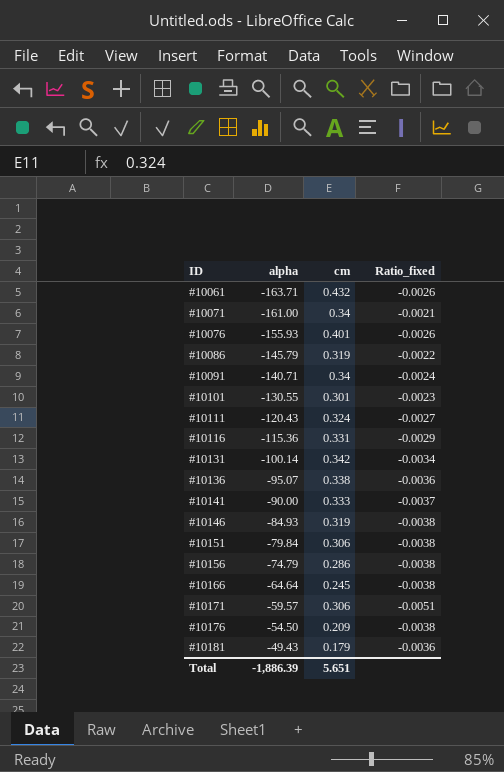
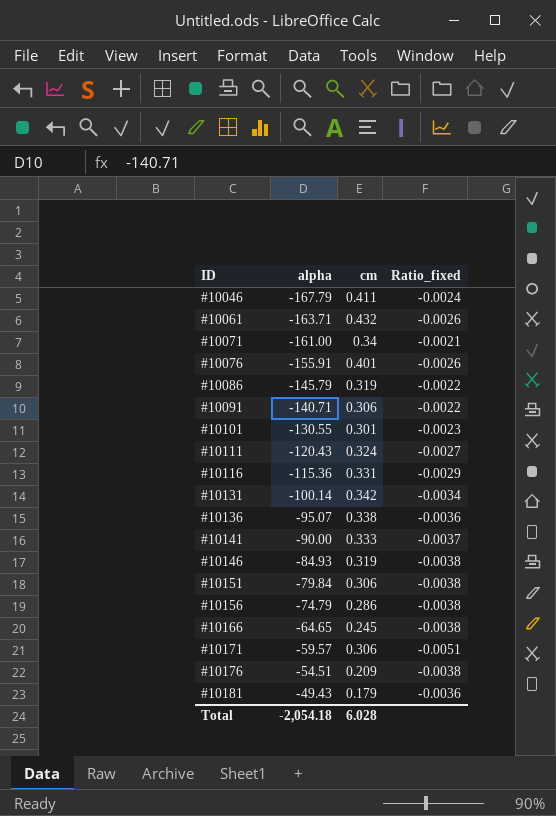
row #10046: none -> -167.79 | 0.411 | -0.0024
#10076 | alpha: -155.93 -> -155.91
#10091 | cm: 0.34 -> 0.306
#10091 | Ratio_fixed: -0.0024 -> -0.0022
#10166 | alpha: -64.64 -> -64.65
#10176 | alpha: -54.50 -> -54.51
Total | alpha: -1,886.39 -> -2,054.18
Total | cm: 5.651 -> 6.028

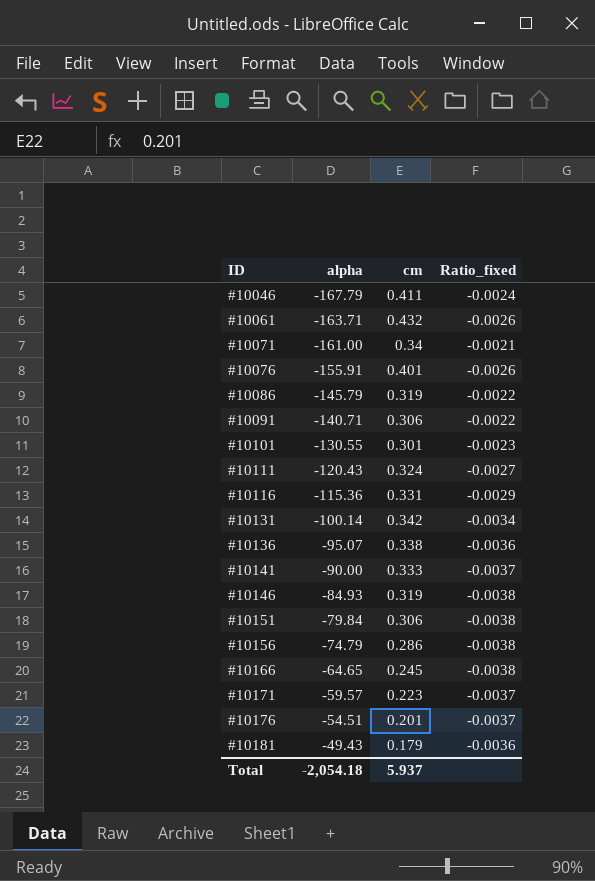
#10171 | cm: 0.306 -> 0.223
#10171 | Ratio_fixed: -0.0051 -> -0.0037
#10176 | cm: 0.209 -> 0.201
#10176 | Ratio_fixed: -0.0038 -> -0.0037
Total | cm: 6.028 -> 5.937

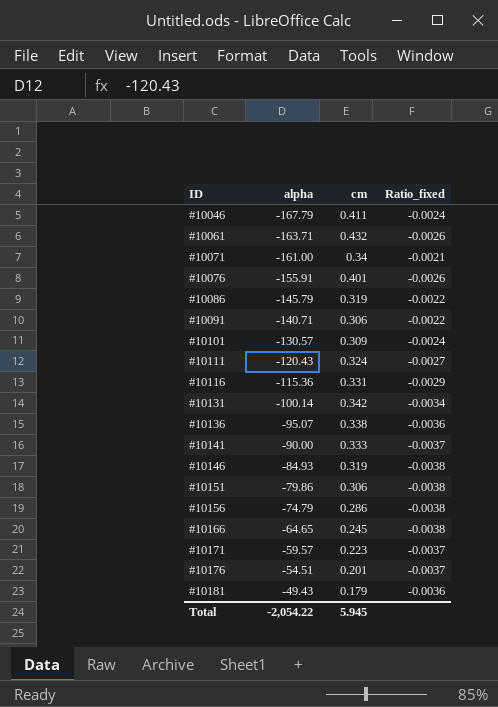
#10101 | alpha: -130.55 -> -130.57
#10101 | cm: 0.301 -> 0.309
#10101 | Ratio_fixed: -0.0023 -> -0.0024
#10151 | alpha: -79.84 -> -79.86
Total | alpha: -2,054.18 -> -2,054.22
Total | cm: 5.937 -> 5.945

